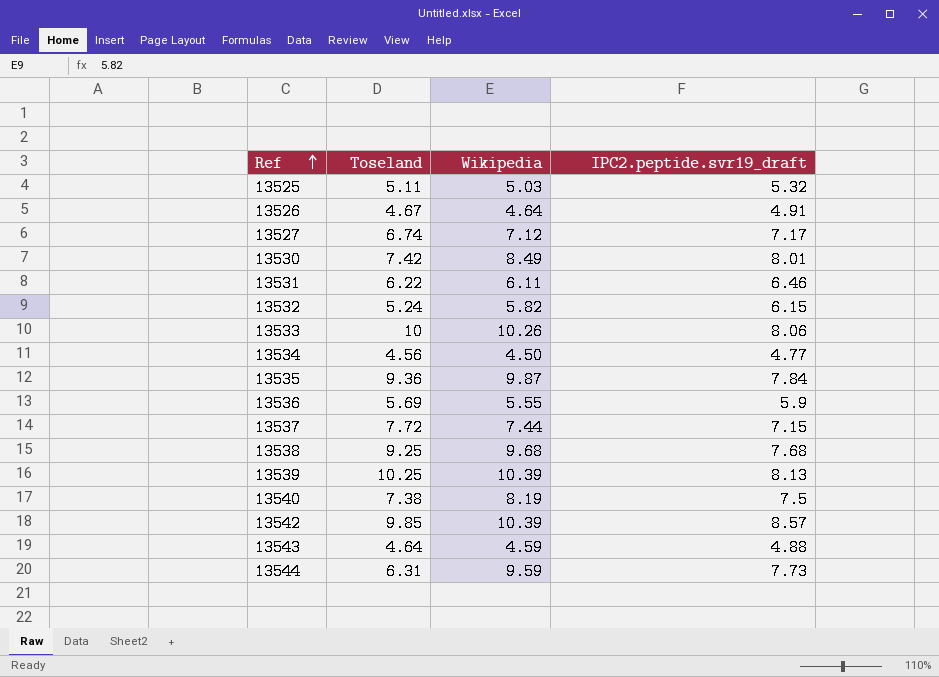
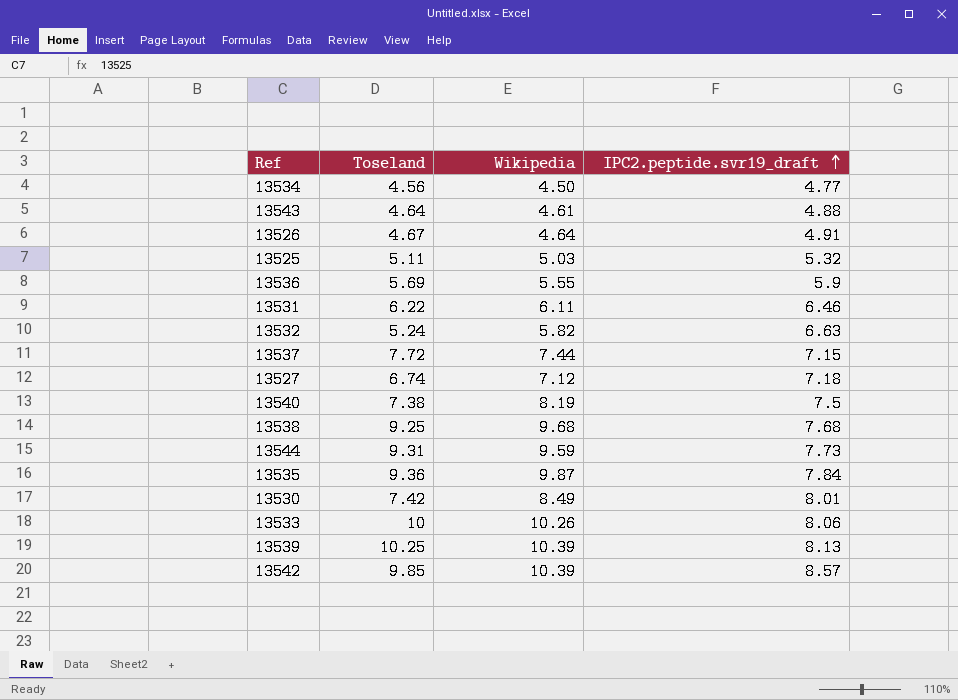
row order: Ref ascending -> IPC2.peptide.svr19_draft ascending
13543 | Wikipedia: 4.59 -> 4.61
13532 | IPC2.peptide.svr19_draft: 6.15 -> 6.63
13527 | IPC2.peptide.svr19_draft: 7.17 -> 7.18
13544 | Toseland: 6.31 -> 9.31

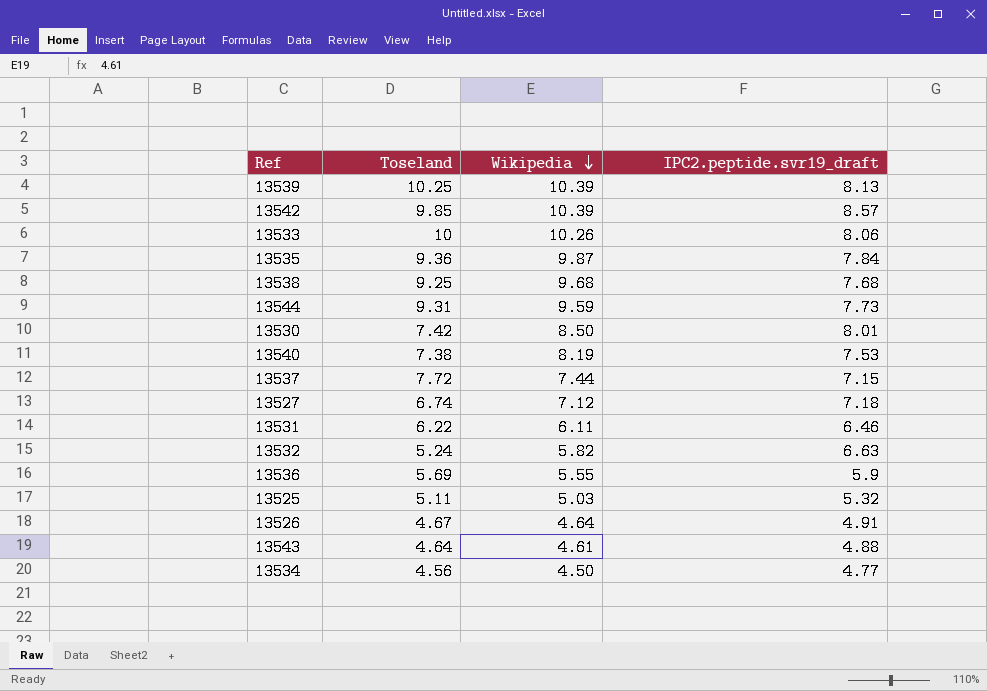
row order: IPC2.peptide.svr19_draft ascending -> Wikipedia descending
13530 | Wikipedia: 8.49 -> 8.50
13540 | IPC2.peptide.svr19_draft: 7.5 -> 7.53

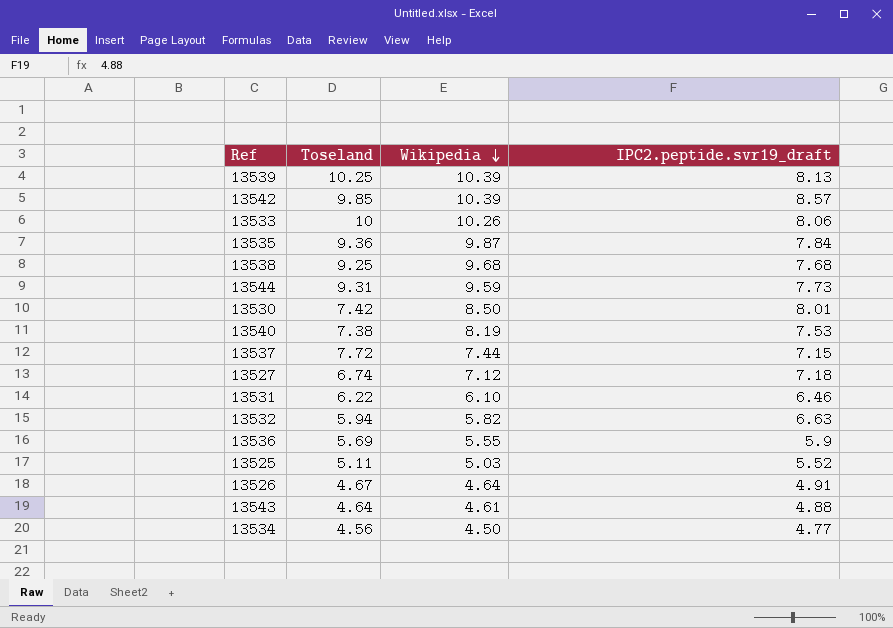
13531 | Wikipedia: 6.11 -> 6.10
13532 | Toseland: 5.24 -> 5.94
13525 | IPC2.peptide.svr19_draft: 5.32 -> 5.52

